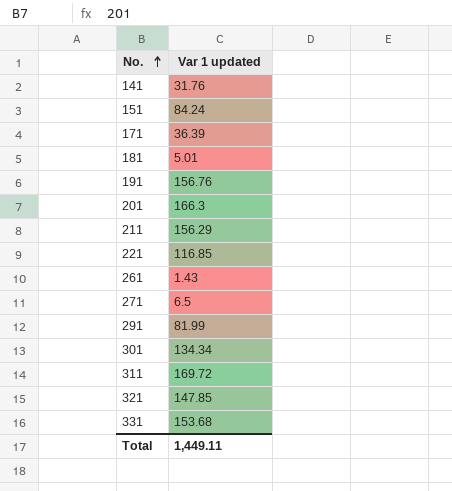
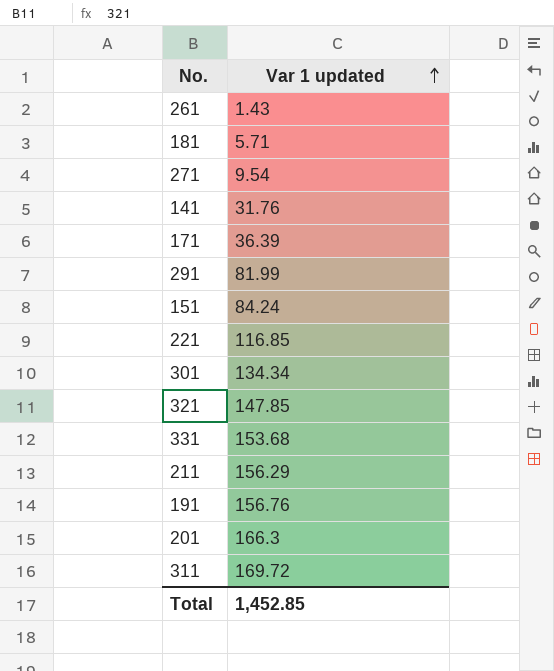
row order: No. ascending -> Var 1 updated ascending
181 | Var 1 updated: 5.01 -> 5.71
271 | Var 1 updated: 6.5 -> 9.54
Total | Var 1 updated: 1,449.11 -> 1,452.85

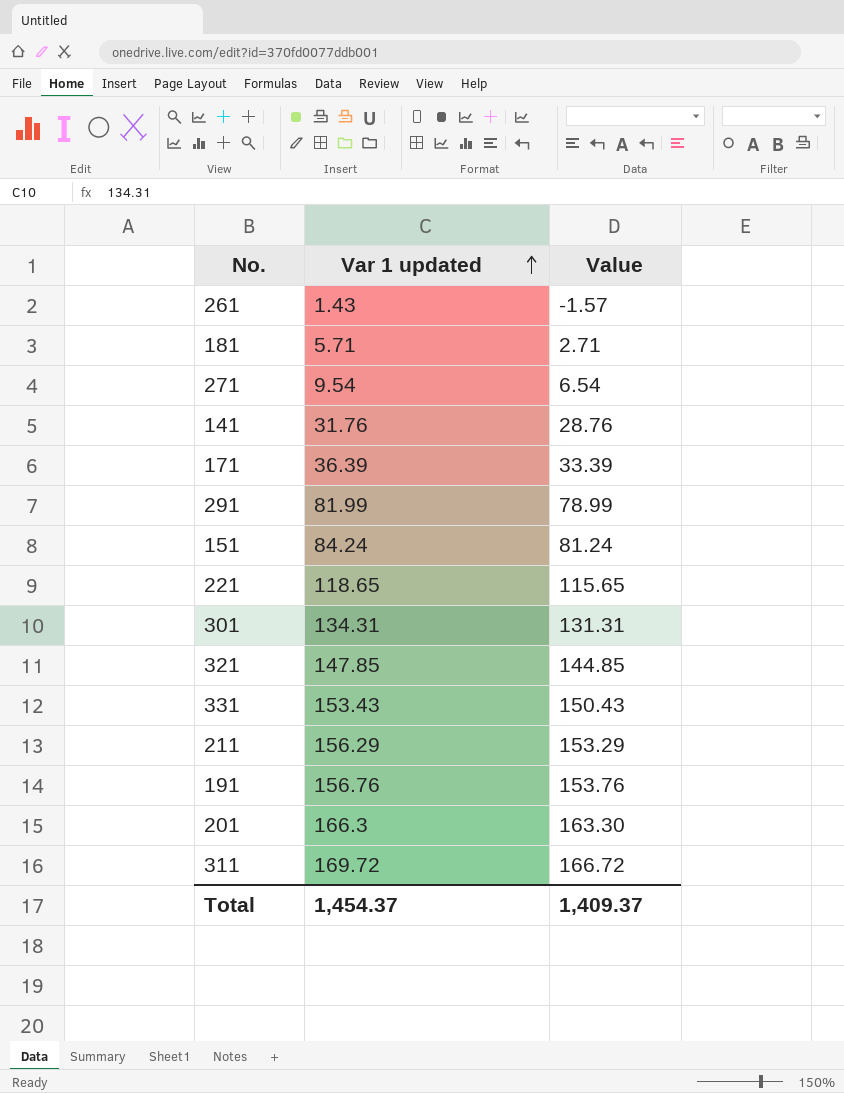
column Value | formula: none -> [Var 1 updated] - 3
221 | Var 1 updated: 116.85 -> 118.65
301 | Var 1 updated: 134.34 -> 134.31
331 | Var 1 updated: 153.68 -> 153.43
Total | Var 1 updated: 1,452.85 -> 1,454.37

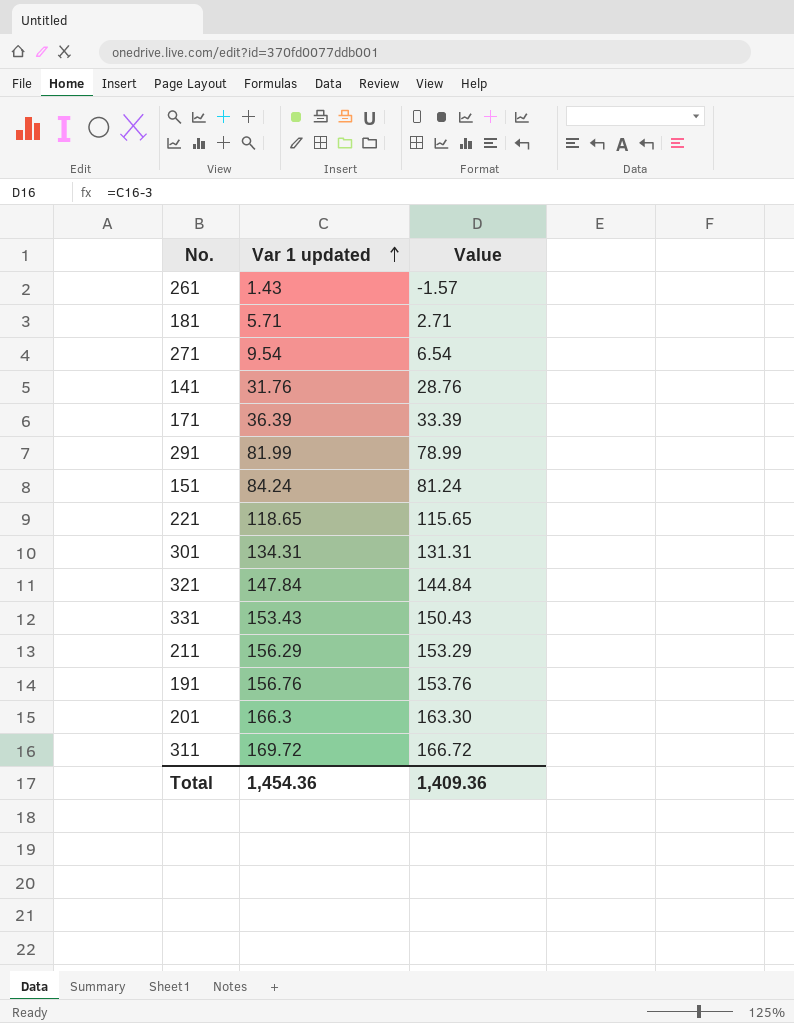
321 | Var 1 updated: 147.85 -> 147.84
321 | Value: 144.85 -> 144.84
Total | Var 1 updated: 1,454.37 -> 1,454.36
Total | Value: 1,409.37 -> 1,409.36

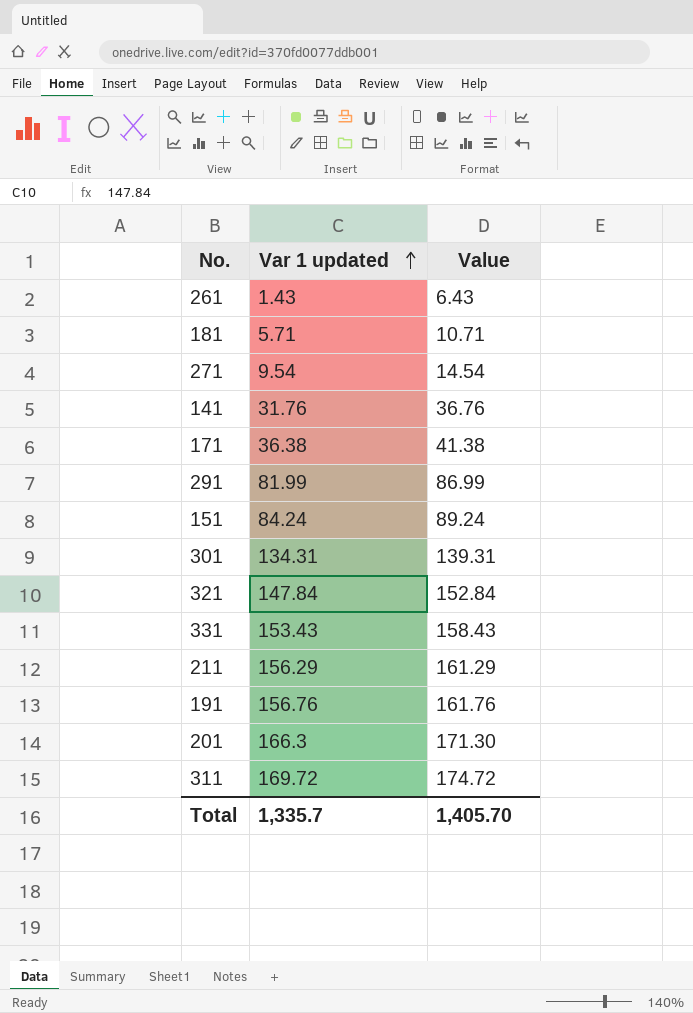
column Value | formula: [Var 1 updated] - 3 -> [Var 1 updated] + 5
row 221: 118.65 | 115.65 -> none
171 | Var 1 updated: 36.39 -> 36.38
Total | Var 1 updated: 1,454.36 -> 1,335.7
Total | Value: 1,409.36 -> 1,405.70

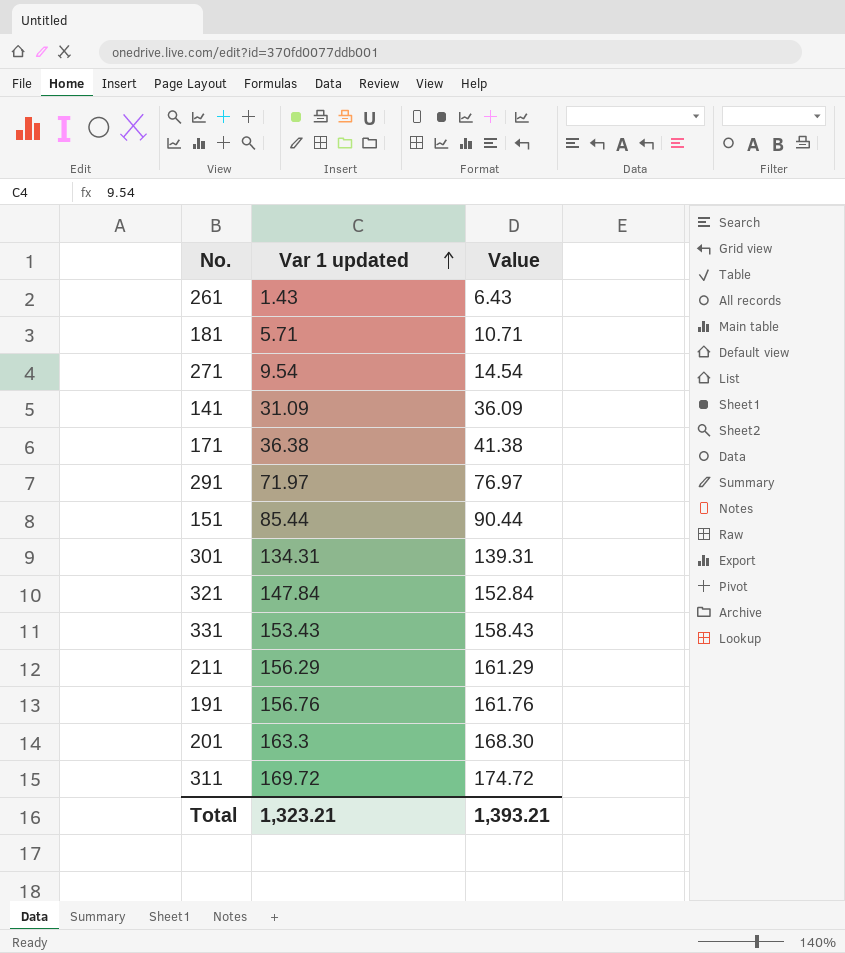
141 | Var 1 updated: 31.76 -> 31.09
141 | Value: 36.76 -> 36.09
291 | Var 1 updated: 81.99 -> 71.97
291 | Value: 86.99 -> 76.97
151 | Var 1 updated: 84.24 -> 85.44
151 | Value: 89.24 -> 90.44
201 | Var 1 updated: 166.3 -> 163.3
201 | Value: 171.30 -> 168.30
Total | Var 1 updated: 1,335.7 -> 1,323.21
Total | Value: 1,405.70 -> 1,393.21

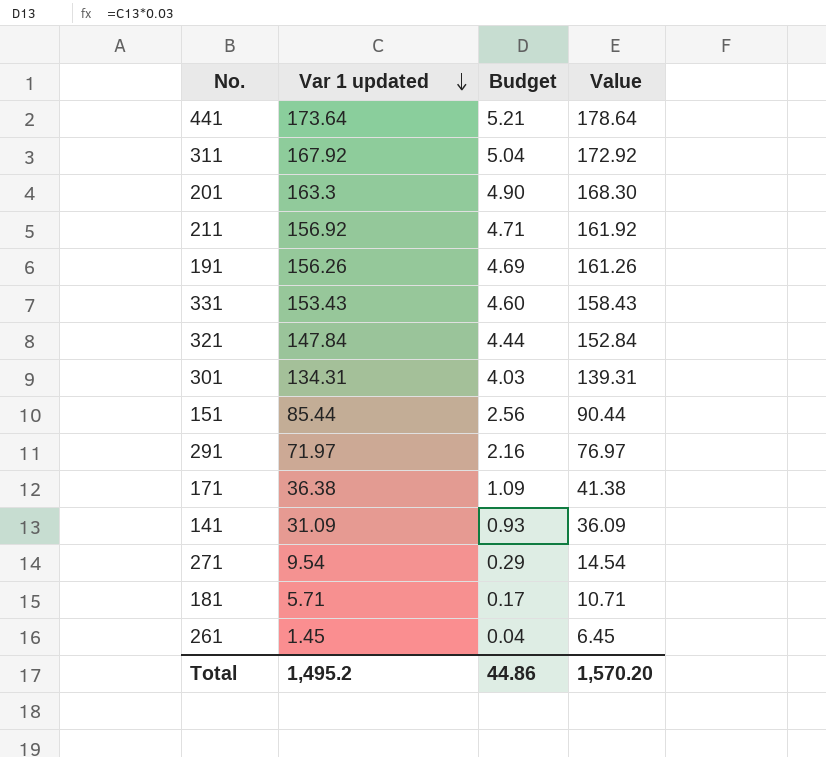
row order: Var 1 updated ascending -> Var 1 updated descending
column Budget | formula: none -> [Var 1 updated] * 0.03
row 441: none -> 173.64 | 5.21 | 178.64
311 | Var 1 updated: 169.72 -> 167.92
311 | Value: 174.72 -> 172.92
211 | Var 1 updated: 156.29 -> 156.92
211 | Value: 161.29 -> 161.92
191 | Var 1 updated: 156.76 -> 156.26
191 | Value: 161.76 -> 161.26
261 | Var 1 updated: 1.43 -> 1.45
261 | Value: 6.43 -> 6.45
Total | Var 1 updated: 1,323.21 -> 1,495.2
Total | Value: 1,393.21 -> 1,570.20

